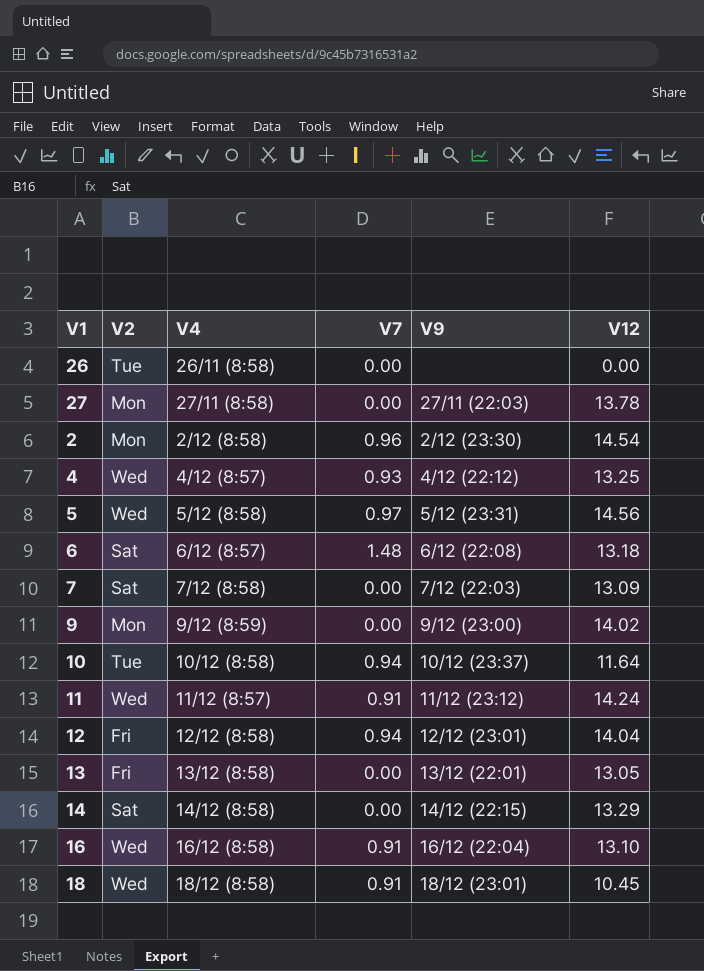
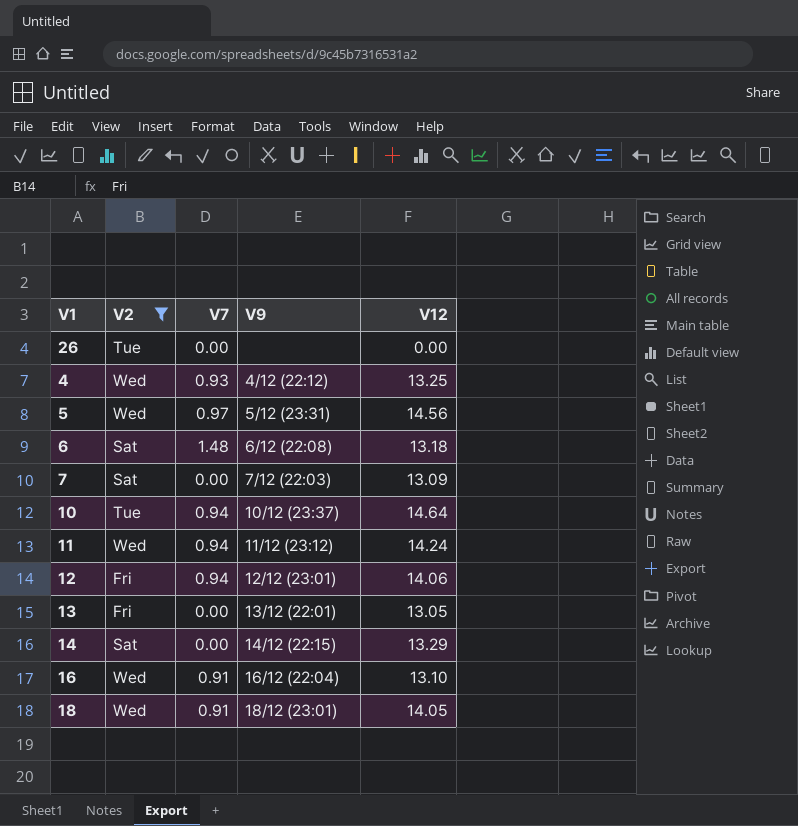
filter: none -> V2 != Mon
column V4 | position: 3 -> none
10 | V12: 11.64 -> 14.64
11 | V7: 0.91 -> 0.94
12 | V12: 14.04 -> 14.06
18 | V12: 10.45 -> 14.05

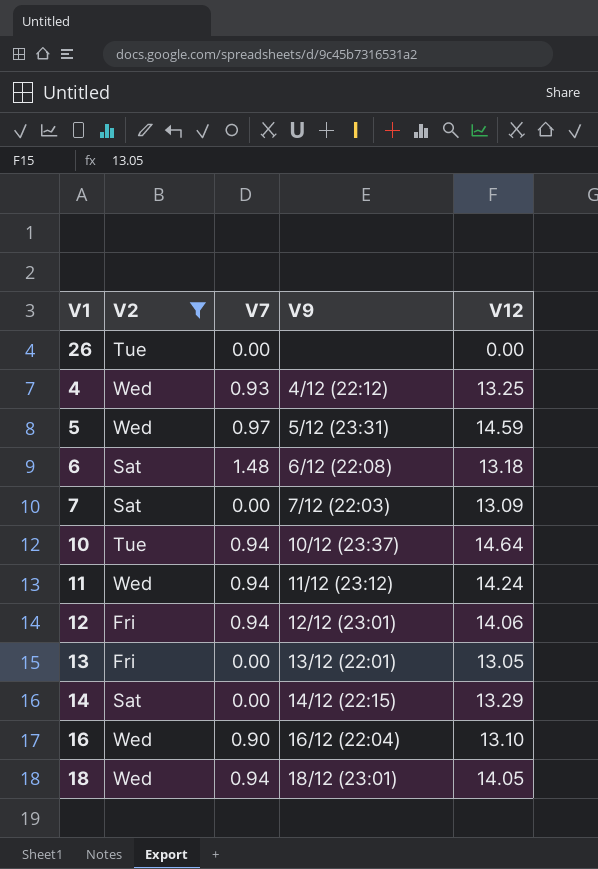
5 | V12: 14.56 -> 14.59
16 | V7: 0.91 -> 0.90
18 | V7: 0.91 -> 0.94

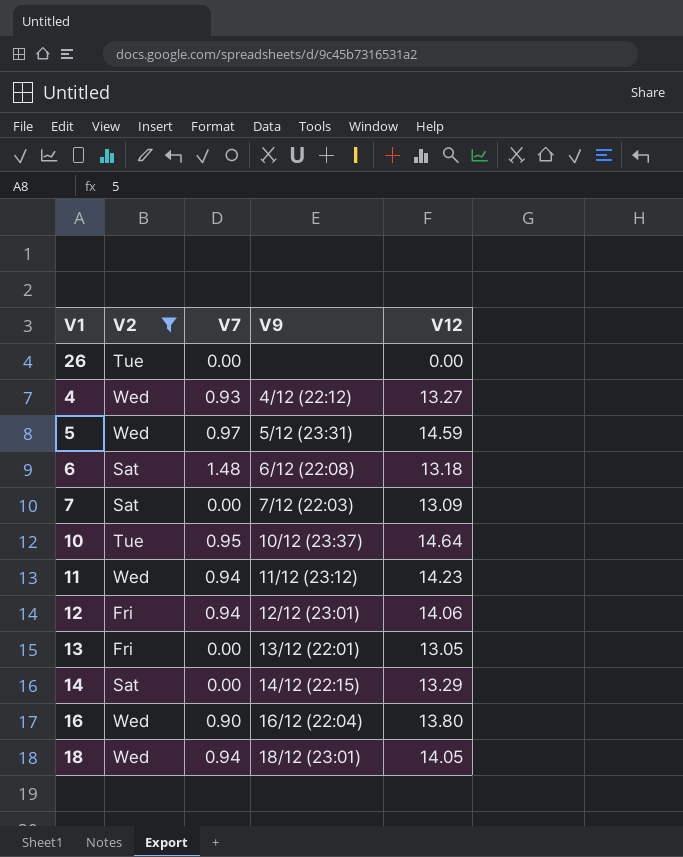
4 | V12: 13.25 -> 13.27
10 | V7: 0.94 -> 0.95
11 | V12: 14.24 -> 14.23
16 | V12: 13.10 -> 13.80

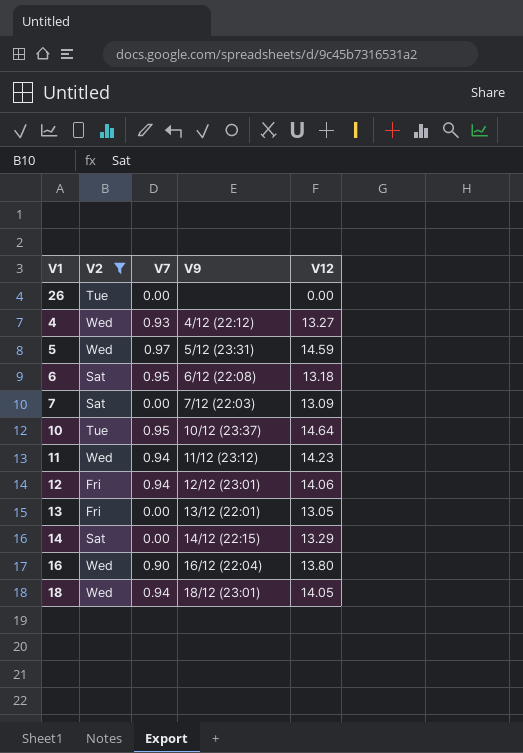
6 | V7: 1.48 -> 0.95

